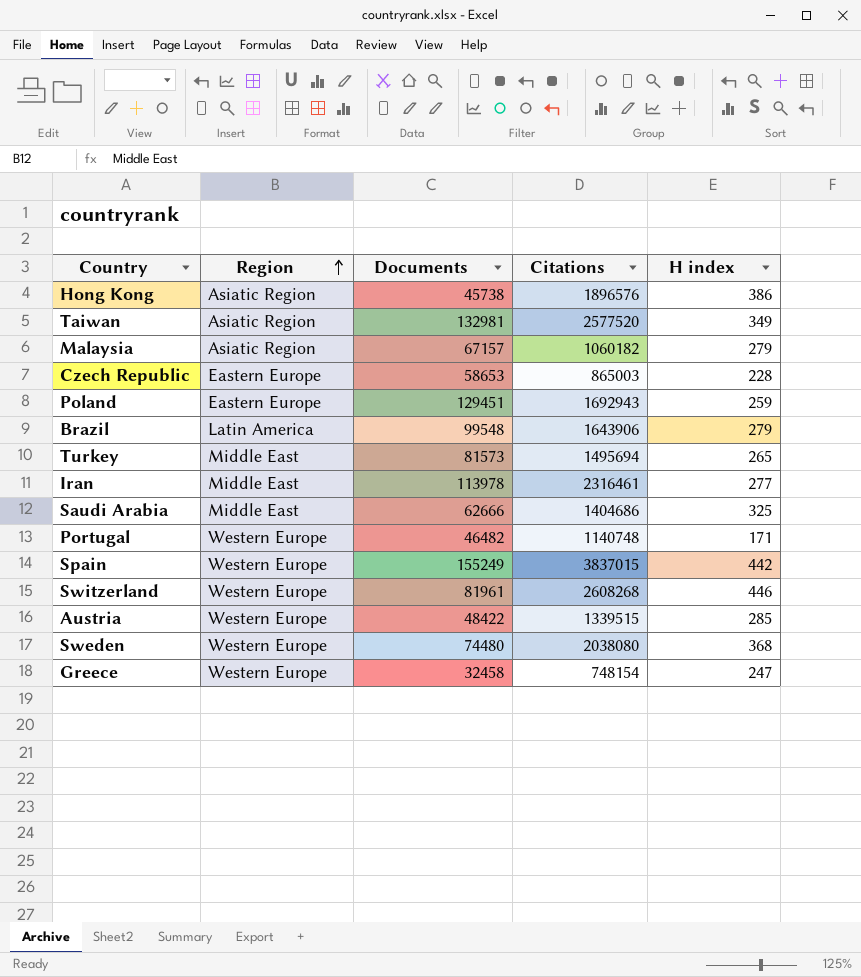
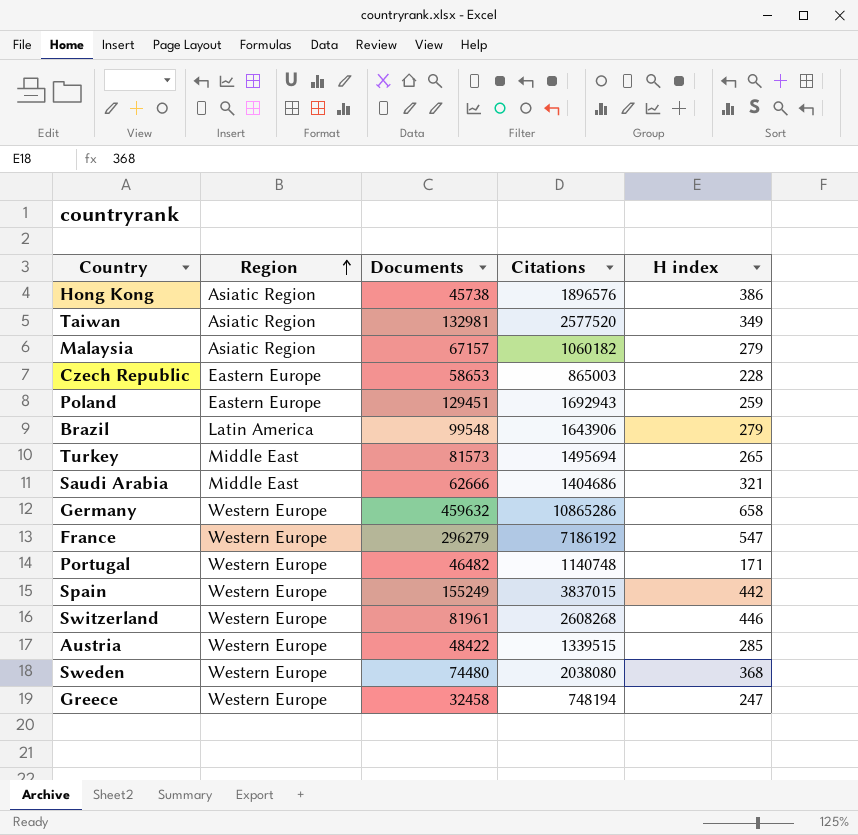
row Iran: Middle East | 113978 | 2316461 | 277 -> none
Saudi Arabia | H index: 325 -> 321
row Germany: none -> Western Europe | 459632 | 10865286 | 658
row France: none -> Western Europe | 296279 | 7186192 | 547
Greece | Citations: 748154 -> 748194

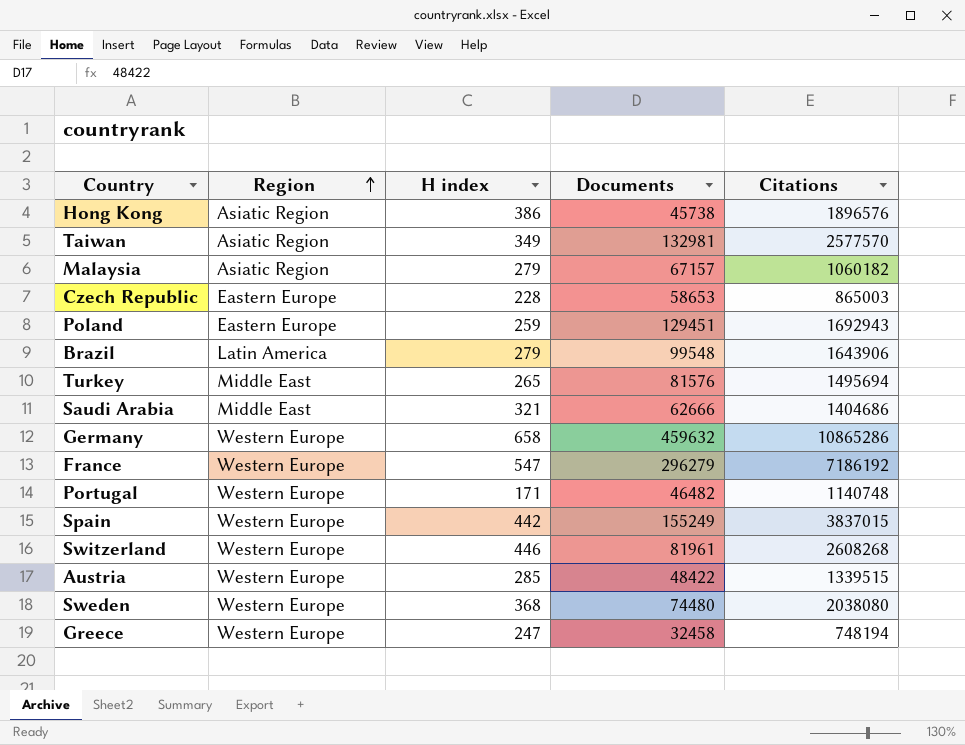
column H index | position: 5 -> 3
Taiwan | Citations: 2577520 -> 2577570
Turkey | Documents: 81573 -> 81576

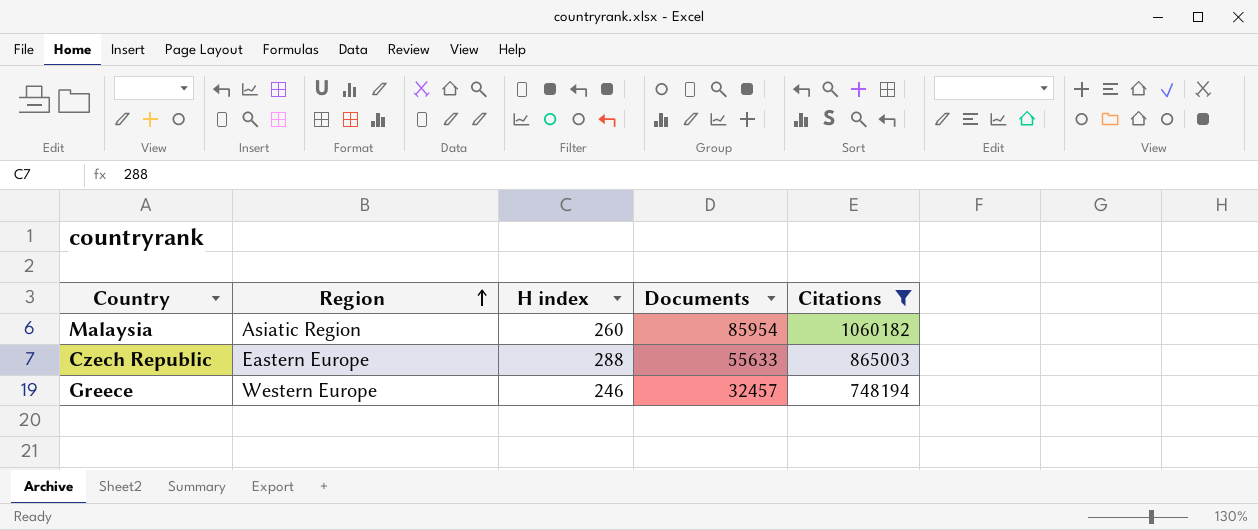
filter: none -> Citations <= 1060182
Malaysia | H index: 279 -> 260
Malaysia | Documents: 67157 -> 85954
Czech Republic | H index: 228 -> 288
Czech Republic | Documents: 58653 -> 55633
Greece | H index: 247 -> 246
Greece | Documents: 32458 -> 32457

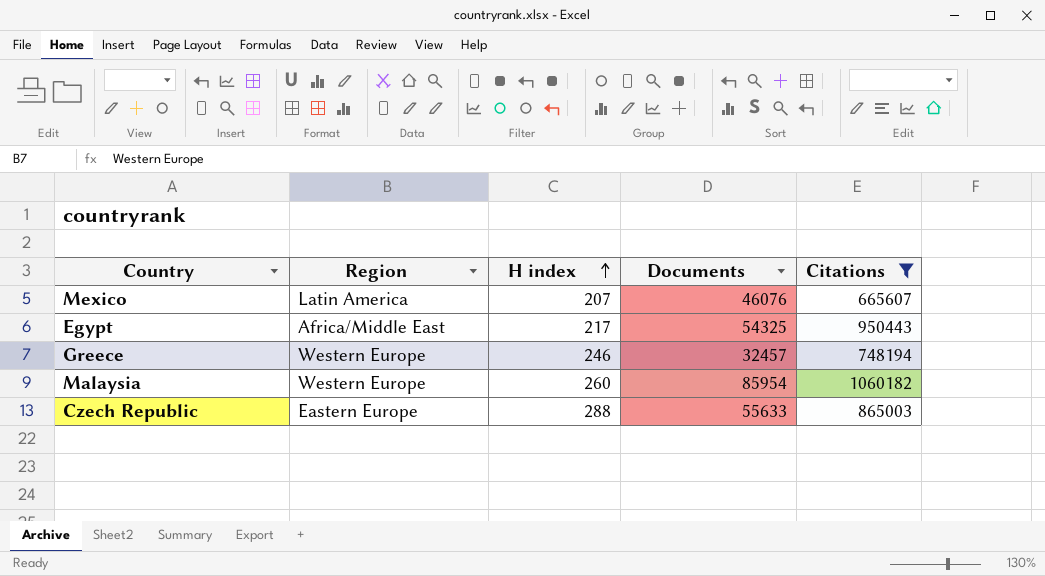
row order: Region ascending -> H index ascending
row Mexico: none -> Latin America | 207 | 46076 | 665607
row Egypt: none -> Africa/Middle East | 217 | 54325 | 950443
Malaysia | Region: Asiatic Region -> Western Europe

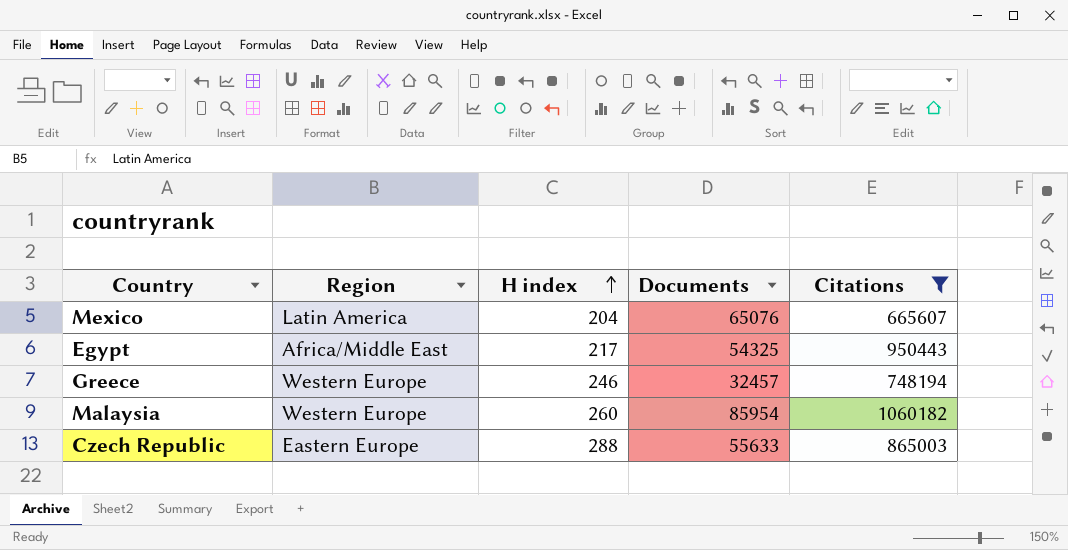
Mexico | H index: 207 -> 204
Mexico | Documents: 46076 -> 65076

